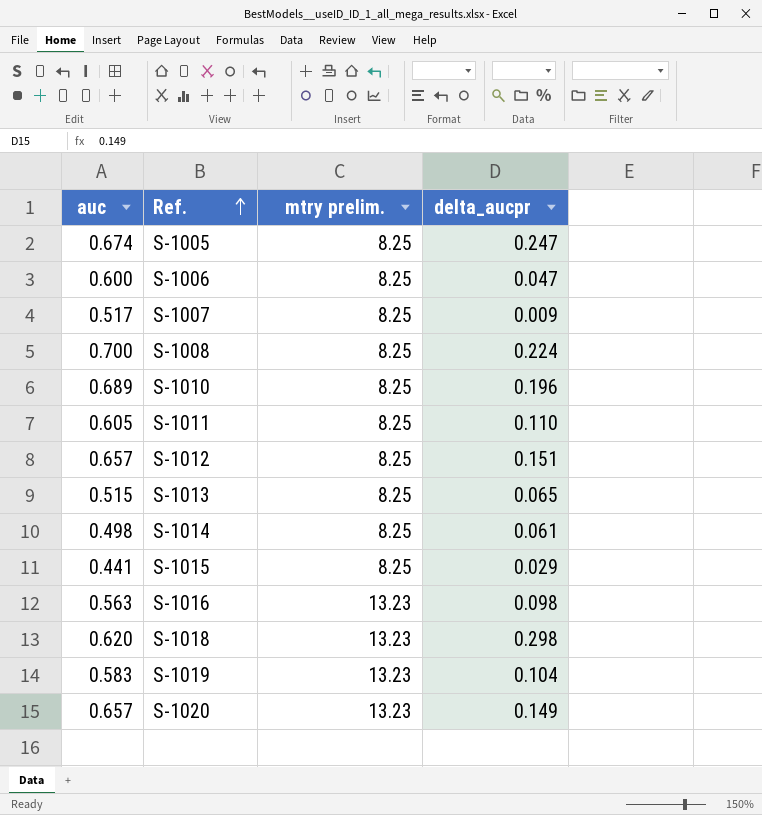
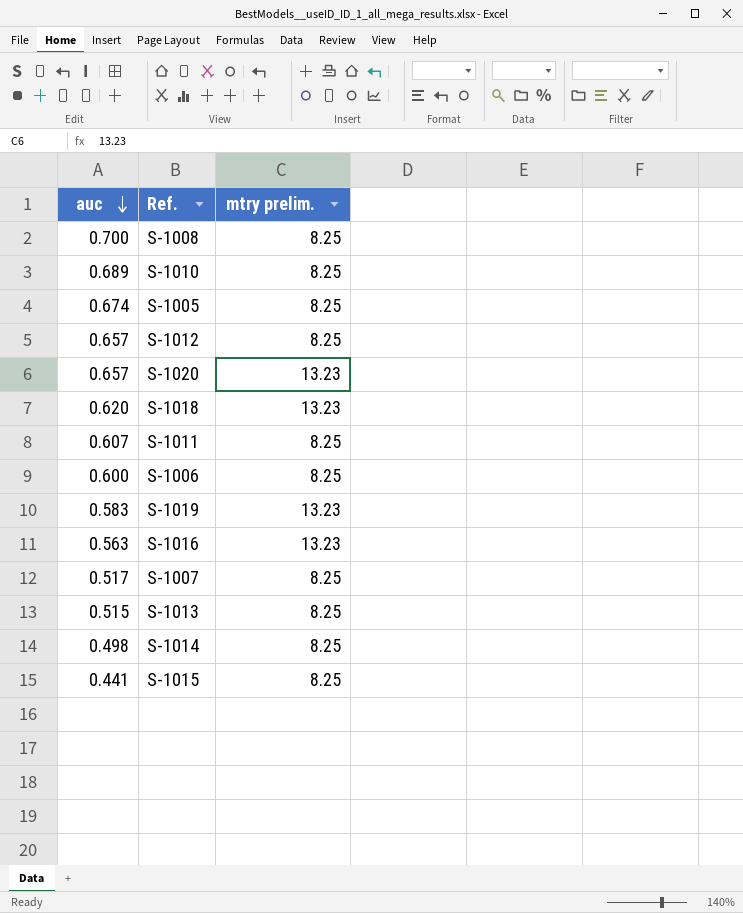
row order: Ref. ascending -> auc descending
column delta_aucpr | position: 4 -> none
S-1011 | auc: 0.605 -> 0.607

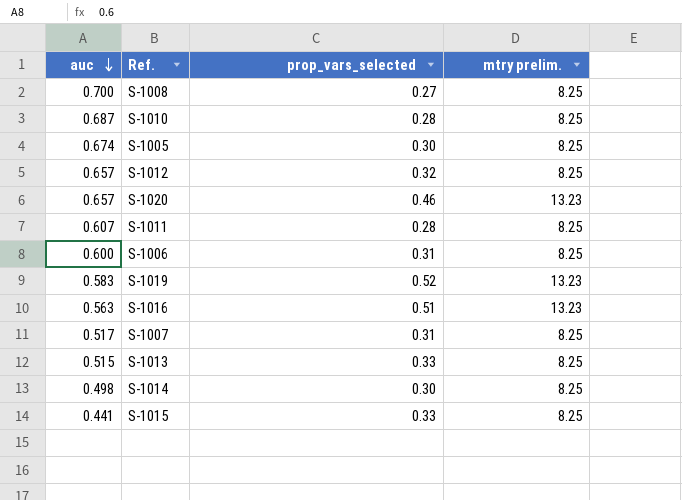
column prop_vars_selected | position: none -> 3
row S-1018: 0.620 | 13.23 -> none
S-1010 | auc: 0.689 -> 0.687

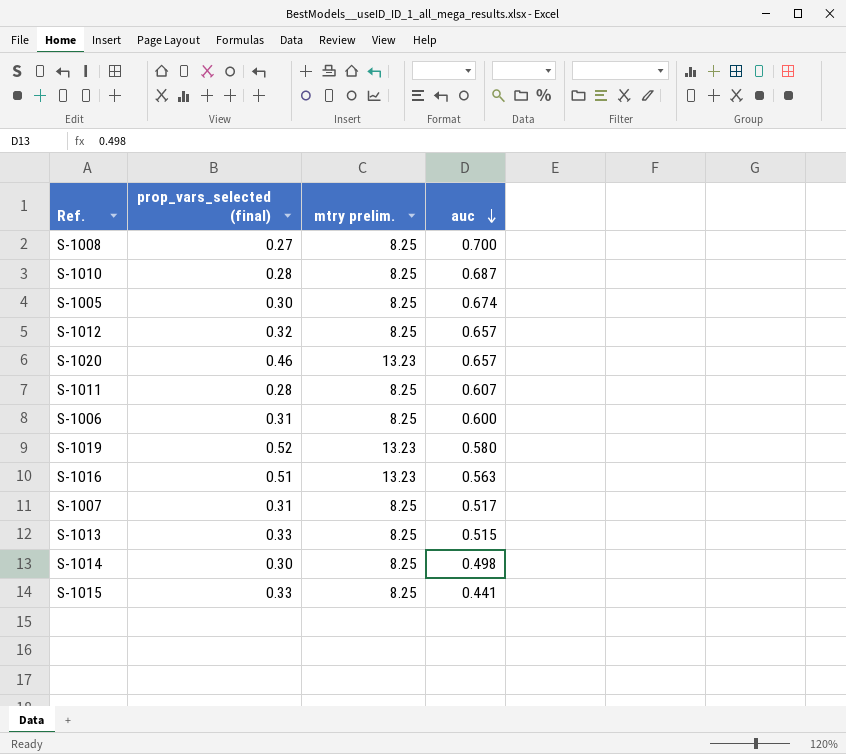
column name: prop_vars_selected -> prop_vars_selected (final)
column auc | position: 1 -> 4
S-1019 | auc: 0.583 -> 0.580

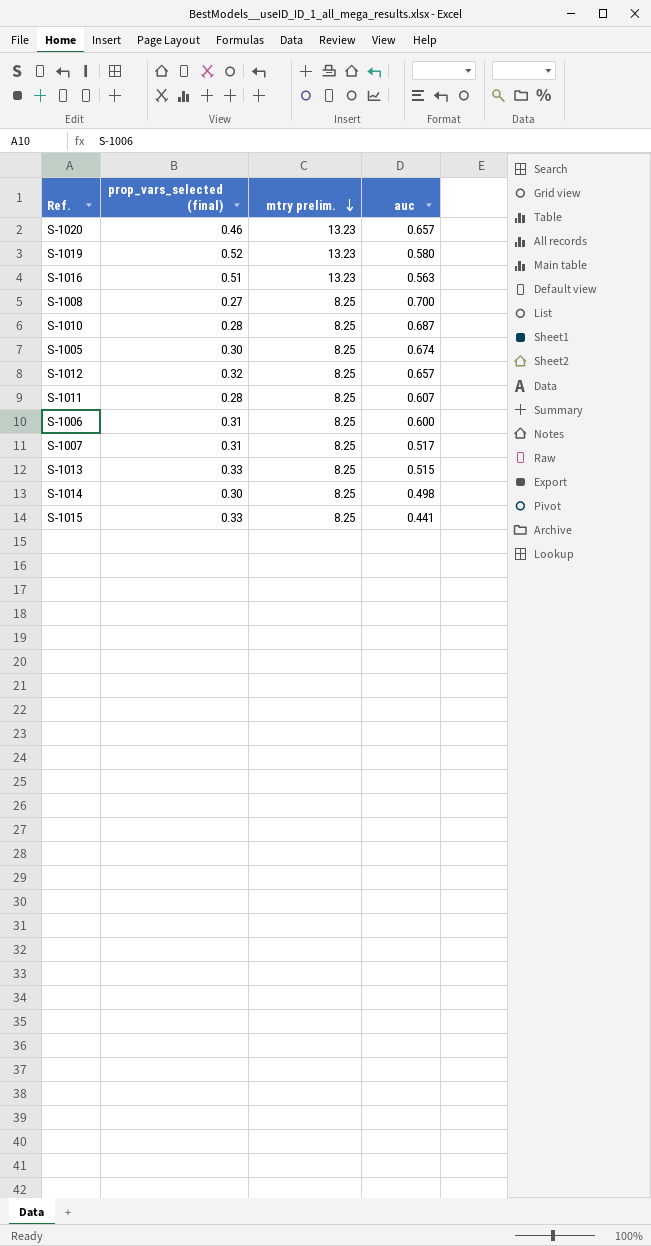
row order: auc descending -> mtry prelim. descending

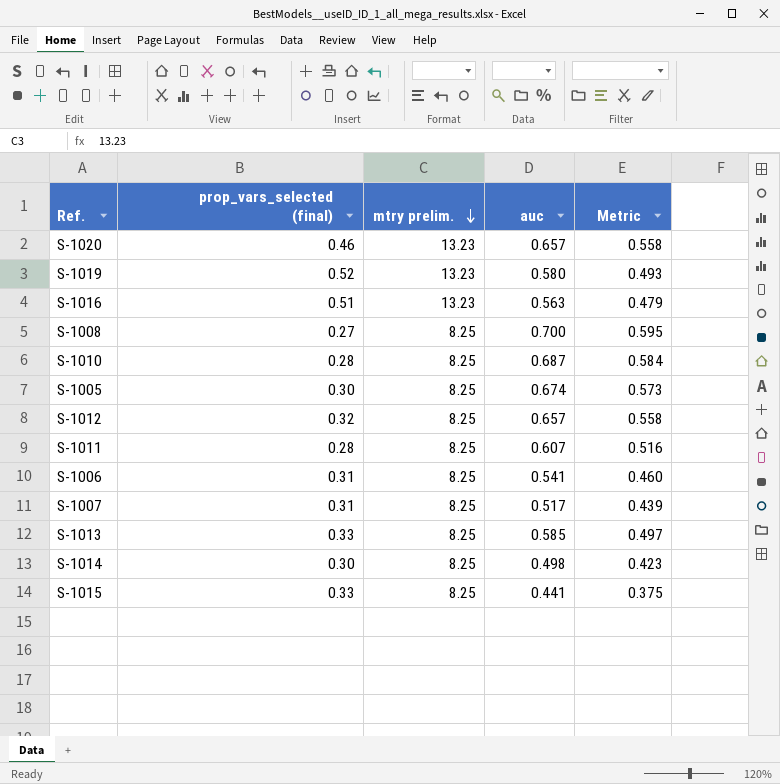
column Metric | formula: none -> [auc] * 0.85
S-1006 | auc: 0.600 -> 0.541
S-1013 | auc: 0.515 -> 0.585

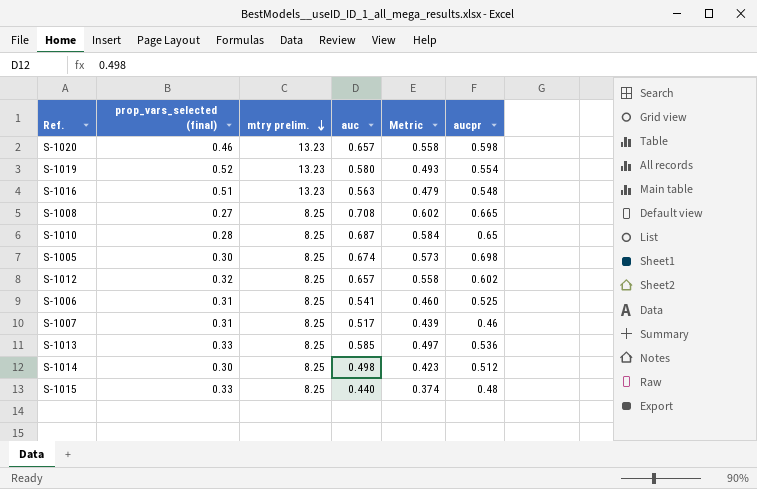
column aucpr | position: none -> 6
row S-1011: 0.28 | 8.25 | 0.607 | 0.516 -> none
S-1008 | auc: 0.700 -> 0.708
S-1008 | Metric: 0.595 -> 0.602
S-1015 | auc: 0.441 -> 0.440
S-1015 | Metric: 0.375 -> 0.374

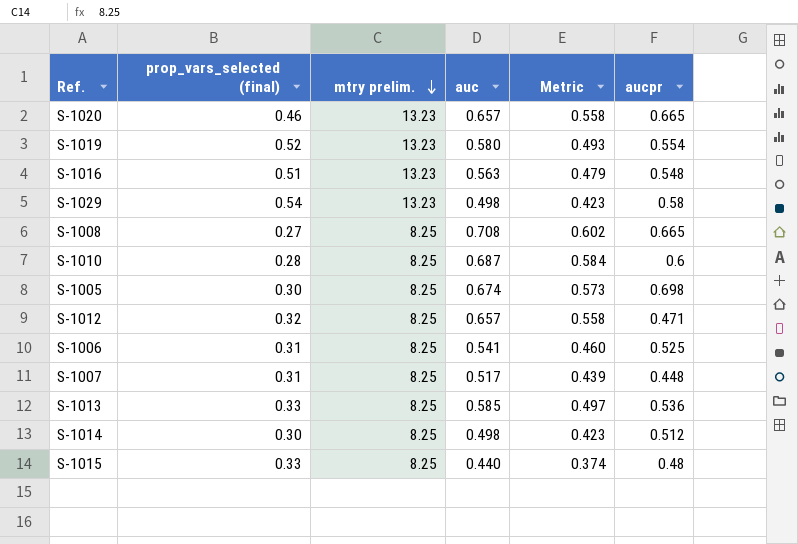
S-1020 | aucpr: 0.598 -> 0.665
row S-1029: none -> 0.54 | 13.23 | 0.498 | 0.423 | 0.58
S-1010 | aucpr: 0.65 -> 0.6
S-1012 | aucpr: 0.602 -> 0.471
S-1007 | aucpr: 0.46 -> 0.448

